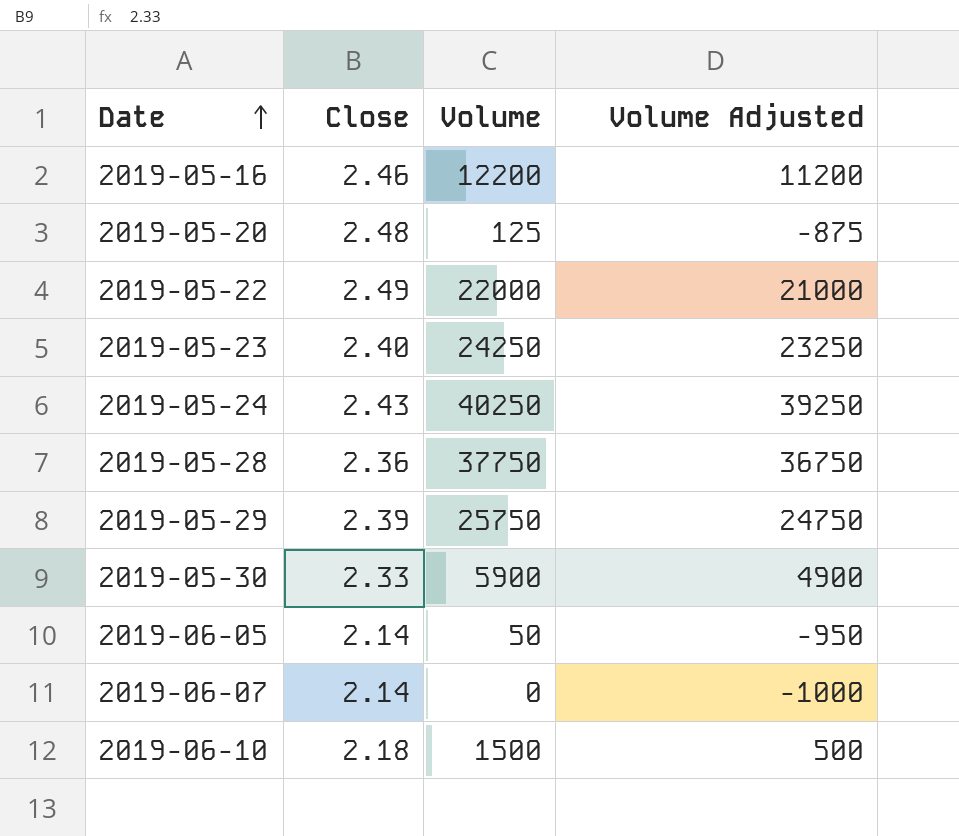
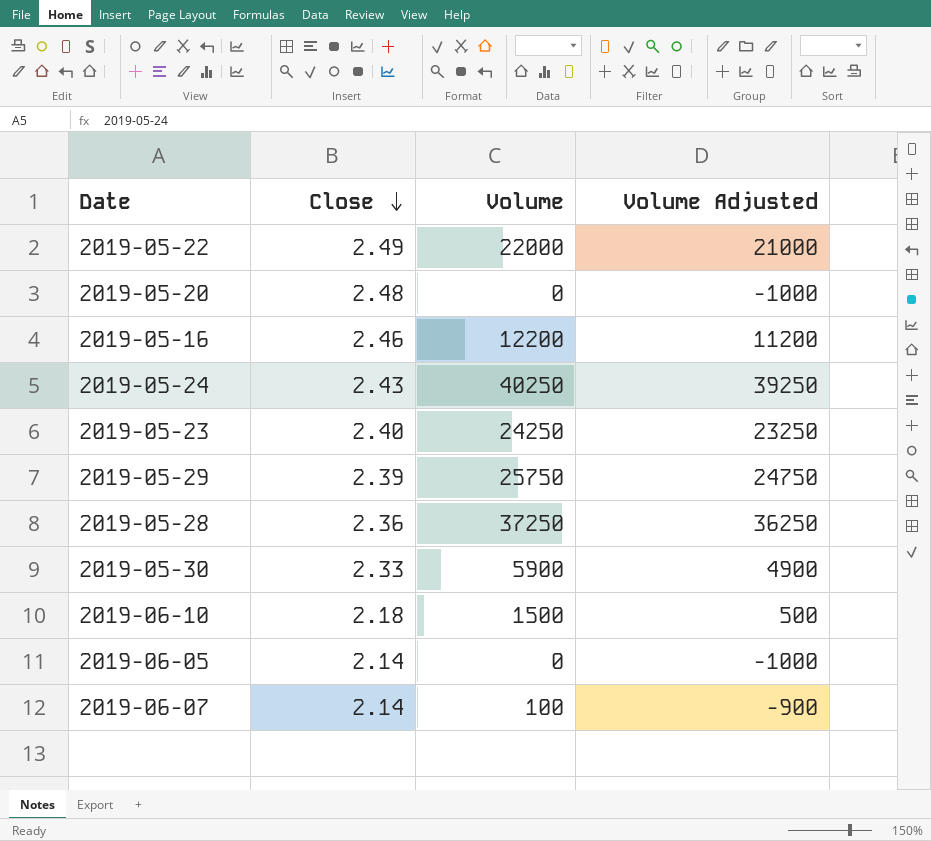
row order: Date ascending -> Close descending
2019-05-20 | Volume: 125 -> 0
2019-05-20 | Volume Adjusted: -875 -> -1000
2019-05-28 | Volume: 37750 -> 37250
2019-05-28 | Volume Adjusted: 36750 -> 36250
2019-06-05 | Volume: 50 -> 0
2019-06-05 | Volume Adjusted: -950 -> -1000
2019-06-07 | Volume: 0 -> 100
2019-06-07 | Volume Adjusted: -1000 -> -900

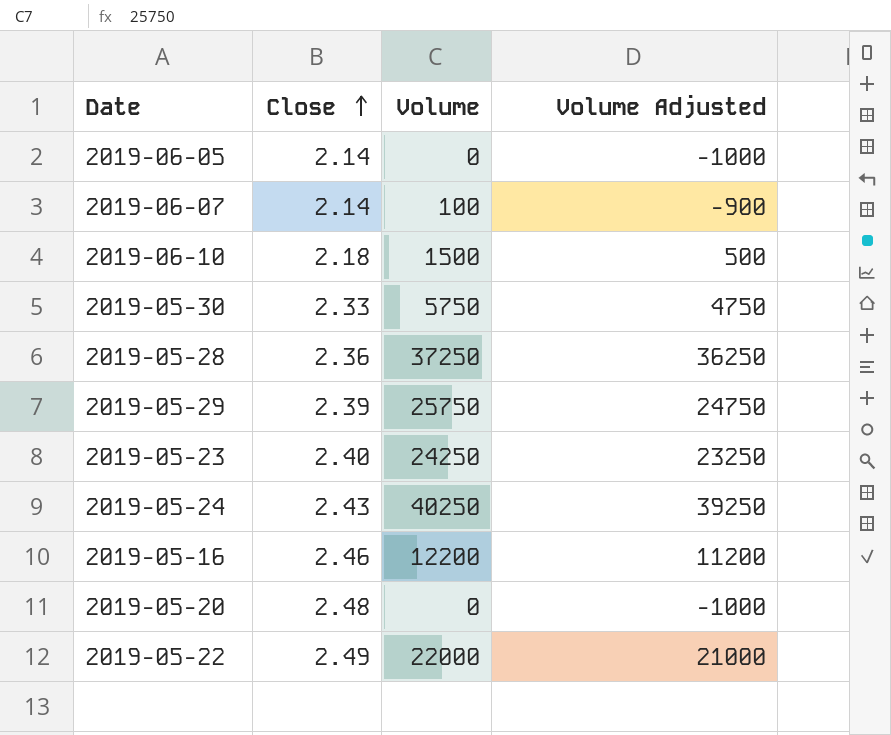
row order: Close descending -> Close ascending
2019-05-30 | Volume: 5900 -> 5750
2019-05-30 | Volume Adjusted: 4900 -> 4750

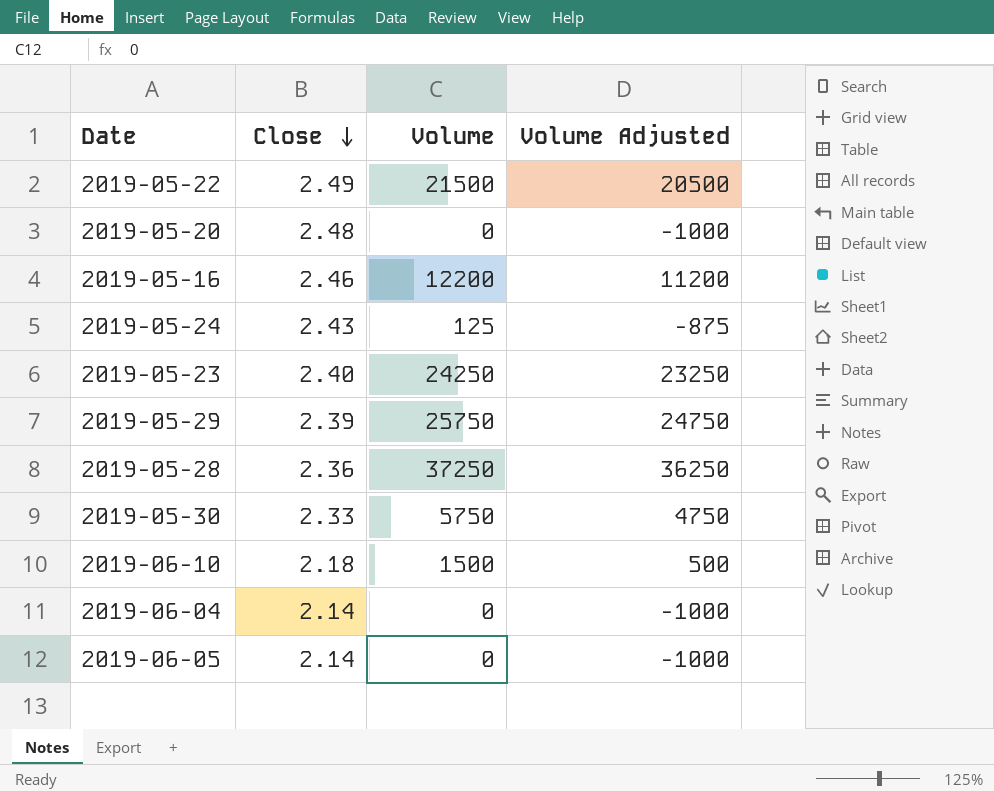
row order: Close ascending -> Close descending
row 2019-06-07: 2.14 | 100 | -900 -> none
2019-05-22 | Volume: 22000 -> 21500
2019-05-22 | Volume Adjusted: 21000 -> 20500
2019-05-24 | Volume: 40250 -> 125
2019-05-24 | Volume Adjusted: 39250 -> -875
row 2019-06-04: none -> 2.14 | 0 | -1000

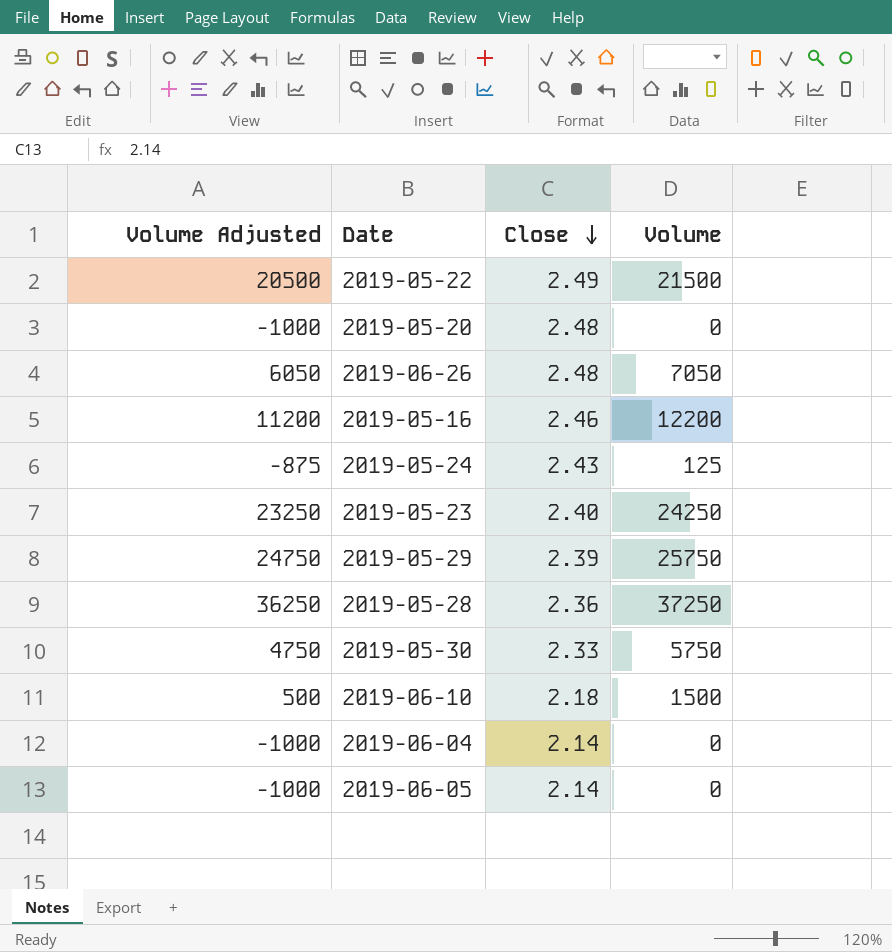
column Volume Adjusted | position: 4 -> 1
row 2019-06-26: none -> 6050 | 2.48 | 7050

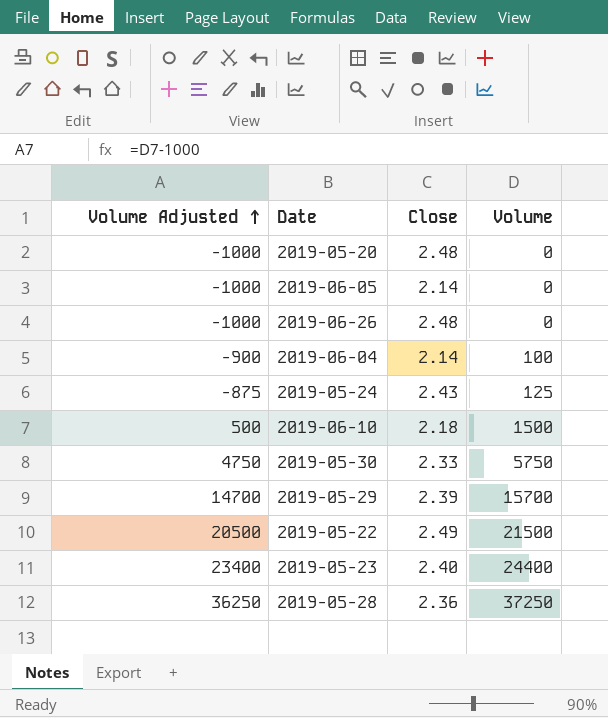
row order: Close descending -> Volume Adjusted ascending
row 2019-05-16: 11200 | 2.46 | 12200 -> none
2019-06-26 | Volume Adjusted: 6050 -> -1000
2019-06-26 | Volume: 7050 -> 0
2019-06-04 | Volume Adjusted: -1000 -> -900
2019-06-04 | Volume: 0 -> 100
2019-05-29 | Volume Adjusted: 24750 -> 14700
2019-05-29 | Volume: 25750 -> 15700
2019-05-23 | Volume Adjusted: 23250 -> 23400
2019-05-23 | Volume: 24250 -> 24400

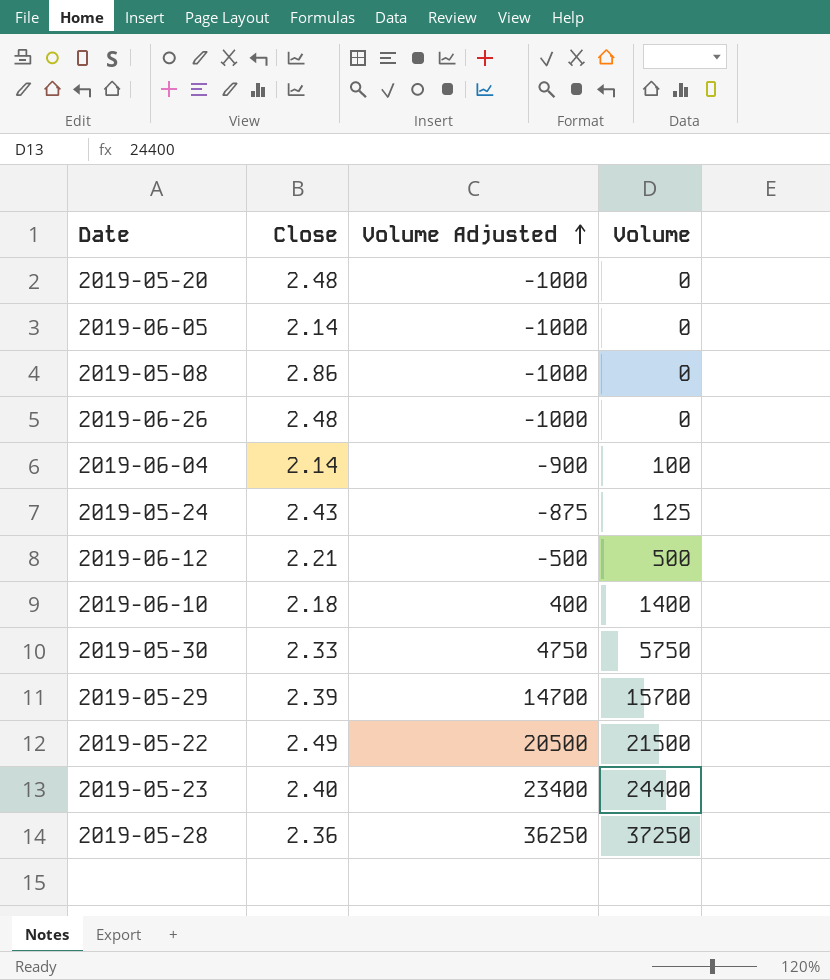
column Volume Adjusted | position: 1 -> 3
row 2019-05-08: none -> 2.86 | -1000 | 0
row 2019-06-12: none -> 2.21 | -500 | 500
2019-06-10 | Volume Adjusted: 500 -> 400
2019-06-10 | Volume: 1500 -> 1400

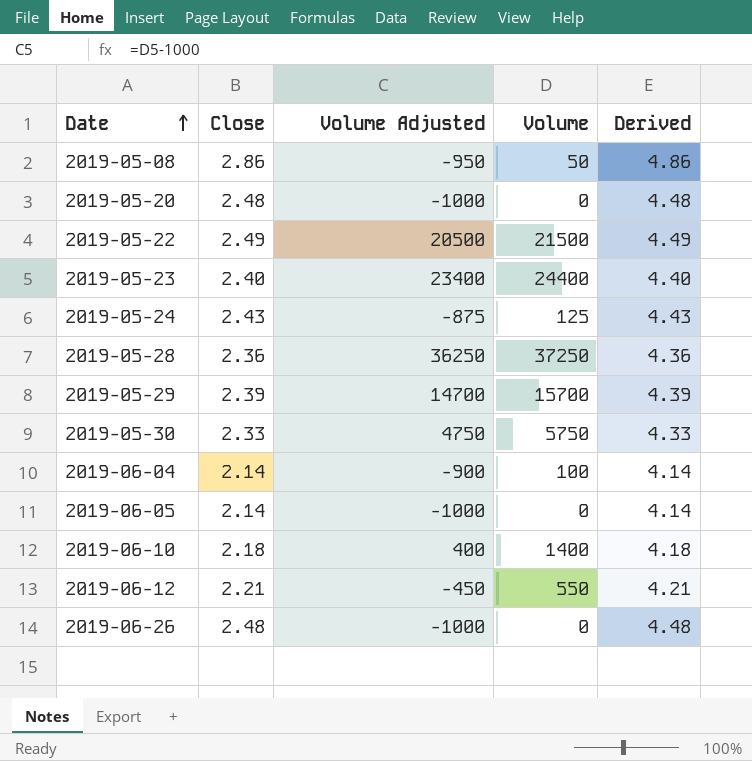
row order: Volume Adjusted ascending -> Date ascending
column Derived | formula: none -> [Close] + 2
2019-05-08 | Volume Adjusted: -1000 -> -950
2019-05-08 | Volume: 0 -> 50
2019-06-12 | Volume Adjusted: -500 -> -450
2019-06-12 | Volume: 500 -> 550

